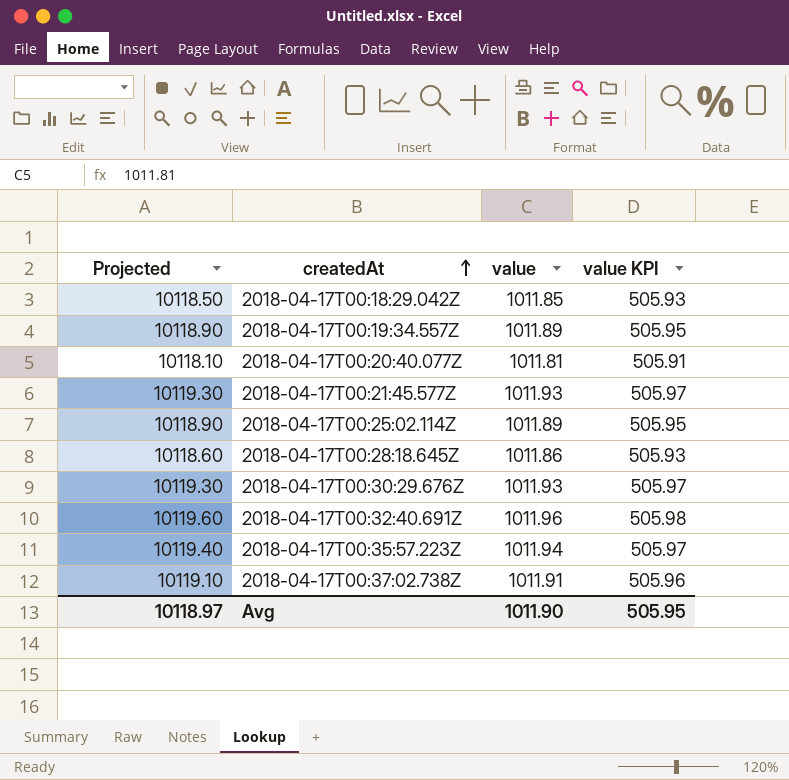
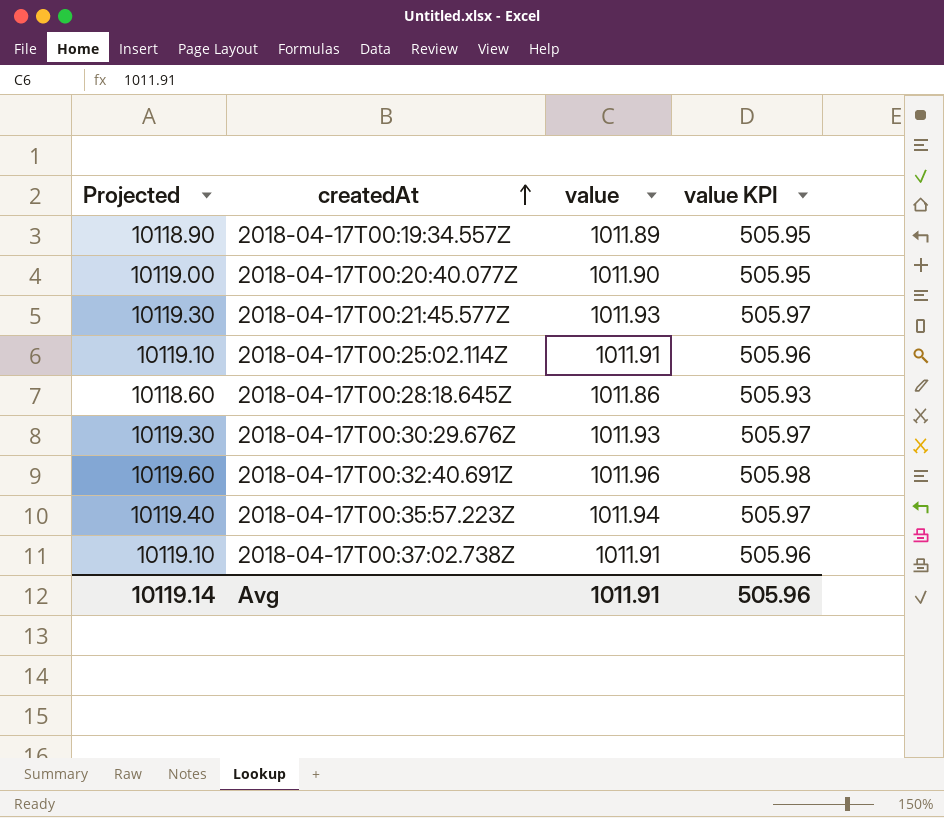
row 2018-04-17T00:18:29.042Z: 10118.50 | 1011.85 | 505.93 -> none
2018-04-17T00:20:40.077Z | Projected: 10118.10 -> 10119.00
2018-04-17T00:20:40.077Z | value: 1011.81 -> 1011.90
2018-04-17T00:20:40.077Z | value KPI: 505.91 -> 505.95
2018-04-17T00:25:02.114Z | Projected: 10118.90 -> 10119.10
2018-04-17T00:25:02.114Z | value: 1011.89 -> 1011.91
2018-04-17T00:25:02.114Z | value KPI: 505.95 -> 505.96
Avg | Projected: 10118.97 -> 10119.14
Avg | value: 1011.90 -> 1011.91
Avg | value KPI: 505.95 -> 505.96

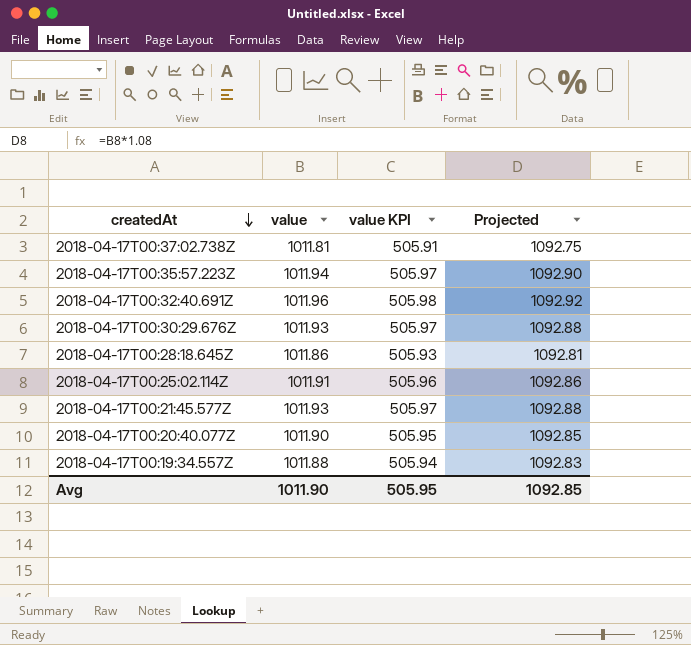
row order: createdAt ascending -> createdAt descending
column Projected | formula: [value] * 10 -> [value] * 1.08
column Projected | position: 1 -> 4
2018-04-17T00:37:02.738Z | value: 1011.91 -> 1011.81
2018-04-17T00:37:02.738Z | value KPI: 505.96 -> 505.91
2018-04-17T00:19:34.557Z | value: 1011.89 -> 1011.88
2018-04-17T00:19:34.557Z | value KPI: 505.95 -> 505.94
Avg | value: 1011.91 -> 1011.90
Avg | value KPI: 505.96 -> 505.95
Avg | Projected: 10119.14 -> 1092.85

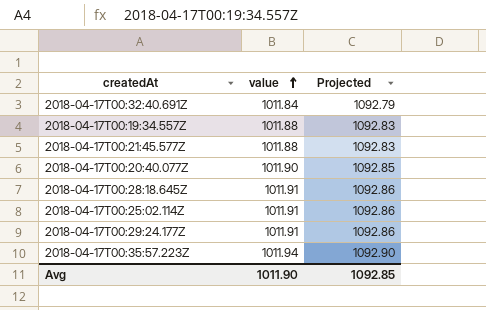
row order: createdAt descending -> value ascending
column value KPI | formula: [value] * 0.5 -> none
row 2018-04-17T00:37:02.738Z: 1011.81 | 505.91 | 1092.75 -> none
row 2018-04-17T00:30:29.676Z: 1011.93 | 505.97 | 1092.88 -> none
2018-04-17T00:32:40.691Z | value: 1011.96 -> 1011.84
2018-04-17T00:32:40.691Z | Projected: 1092.92 -> 1092.79
2018-04-17T00:21:45.577Z | value: 1011.93 -> 1011.88
2018-04-17T00:21:45.577Z | Projected: 1092.88 -> 1092.83
2018-04-17T00:28:18.645Z | value: 1011.86 -> 1011.91
2018-04-17T00:28:18.645Z | Projected: 1092.81 -> 1092.86
row 2018-04-17T00:29:24.177Z: none -> 1011.91 | 1092.86

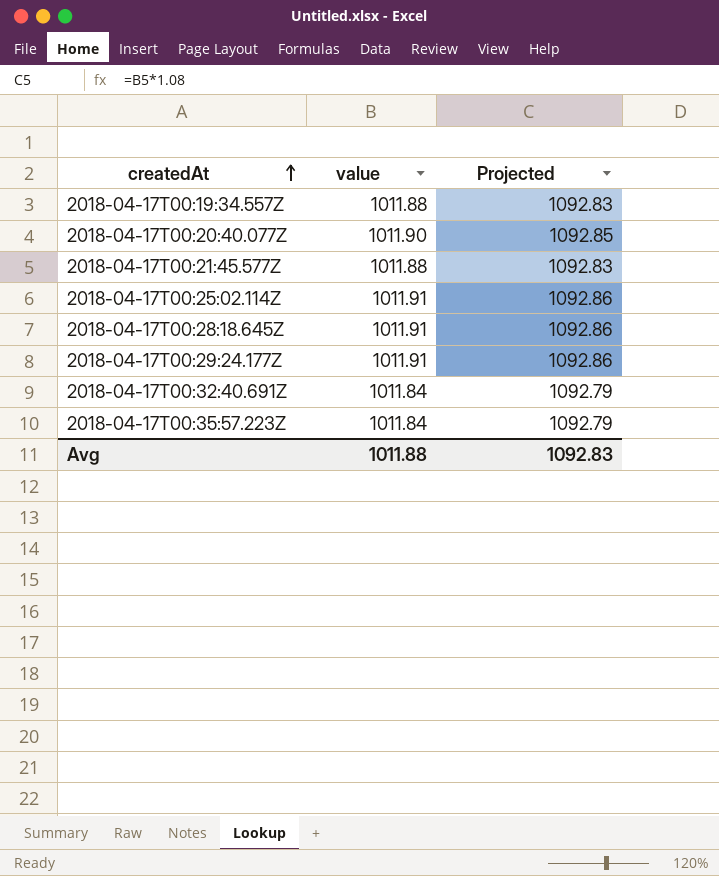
row order: value ascending -> createdAt ascending
2018-04-17T00:35:57.223Z | value: 1011.94 -> 1011.84
2018-04-17T00:35:57.223Z | Projected: 1092.90 -> 1092.79
Avg | value: 1011.90 -> 1011.88
Avg | Projected: 1092.85 -> 1092.83

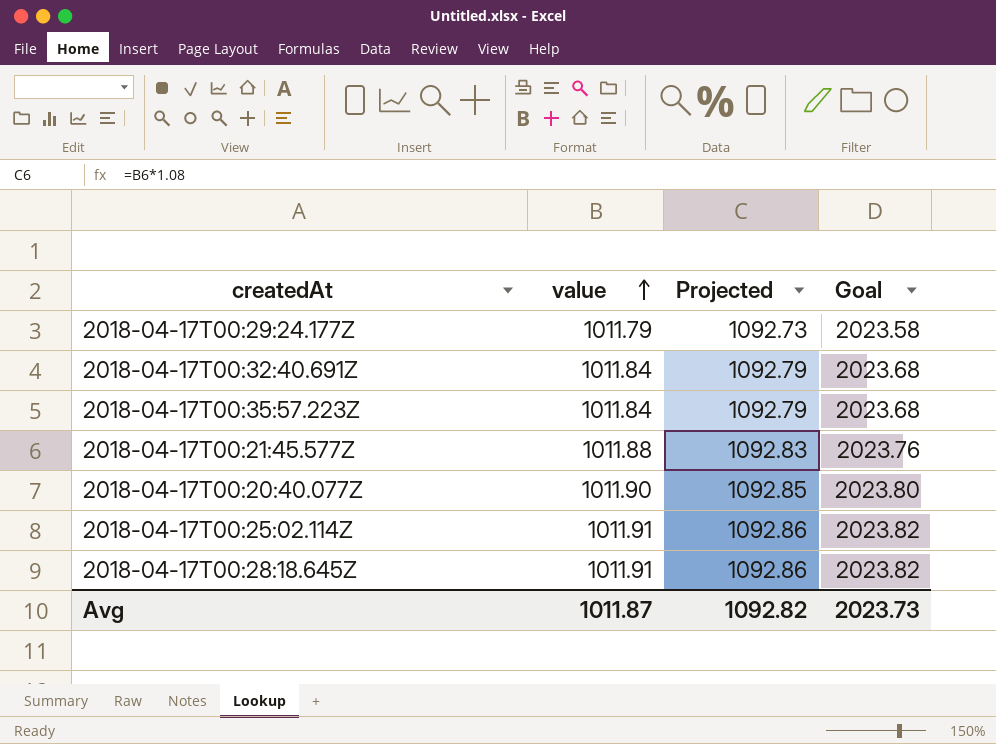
row order: createdAt ascending -> value ascending
column Goal | formula: none -> [value] * 2
row 2018-04-17T00:19:34.557Z: 1011.88 | 1092.83 -> none
2018-04-17T00:29:24.177Z | value: 1011.91 -> 1011.79
2018-04-17T00:29:24.177Z | Projected: 1092.86 -> 1092.73
Avg | value: 1011.88 -> 1011.87
Avg | Projected: 1092.83 -> 1092.82

